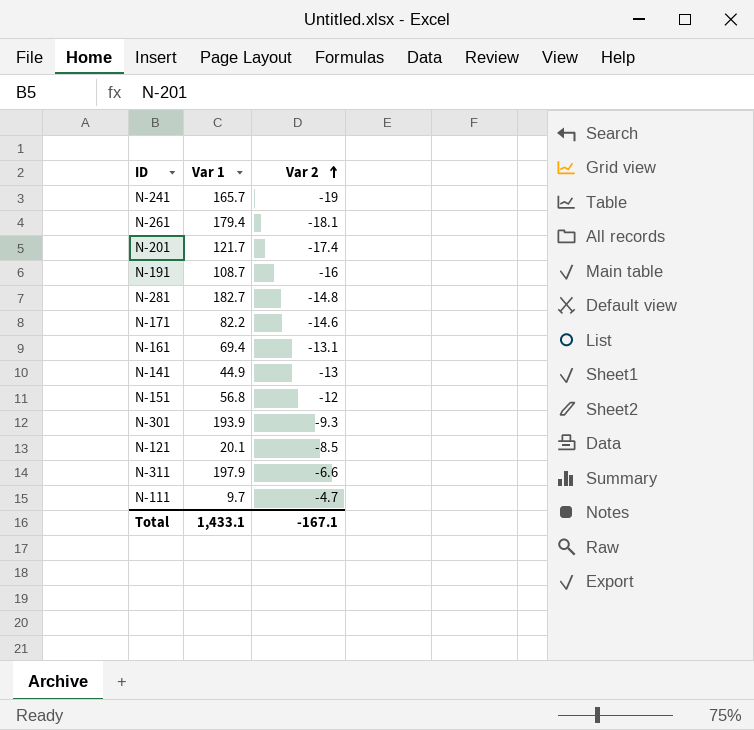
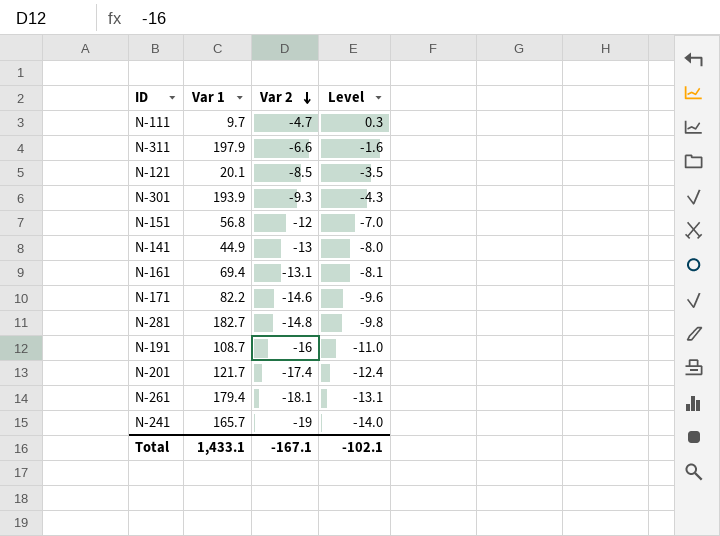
row order: Var 2 ascending -> Var 2 descending
column Level | formula: none -> [Var 2] + 5

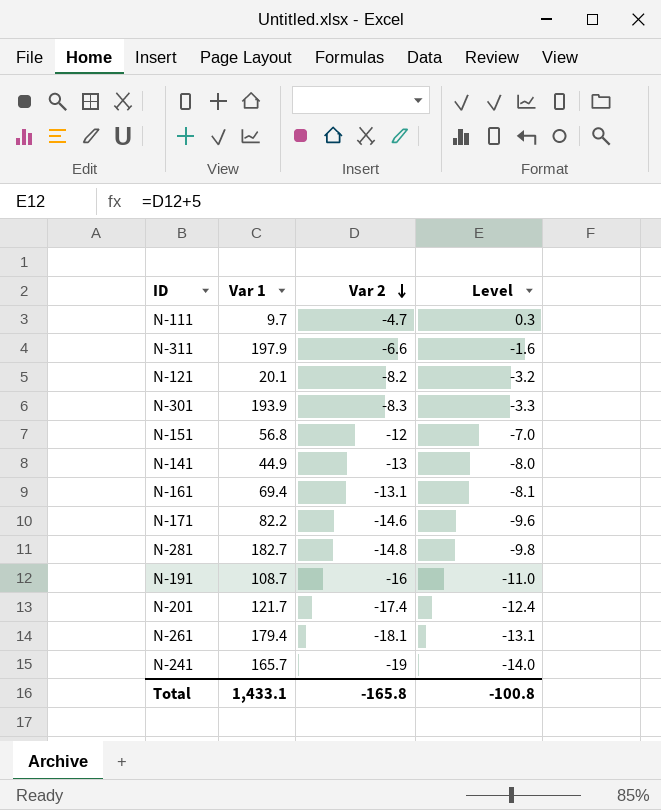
N-121 | Var 2: -8.5 -> -8.2
N-121 | Level: -3.5 -> -3.2
N-301 | Var 2: -9.3 -> -8.3
N-301 | Level: -4.3 -> -3.3
Total | Var 2: -167.1 -> -165.8
Total | Level: -102.1 -> -100.8

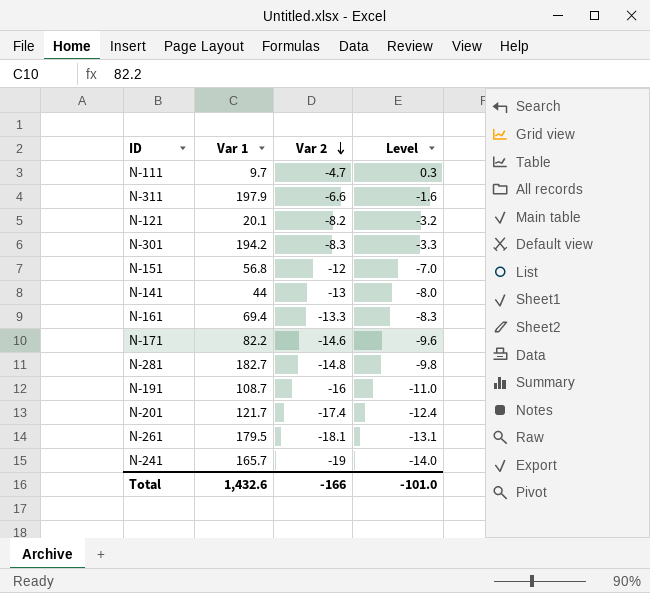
N-301 | Var 1: 193.9 -> 194.2
N-141 | Var 1: 44.9 -> 44
N-161 | Var 2: -13.1 -> -13.3
N-161 | Level: -8.1 -> -8.3
N-261 | Var 1: 179.4 -> 179.5
Total | Var 1: 1,433.1 -> 1,432.6
Total | Var 2: -165.8 -> -166
Total | Level: -100.8 -> -101.0

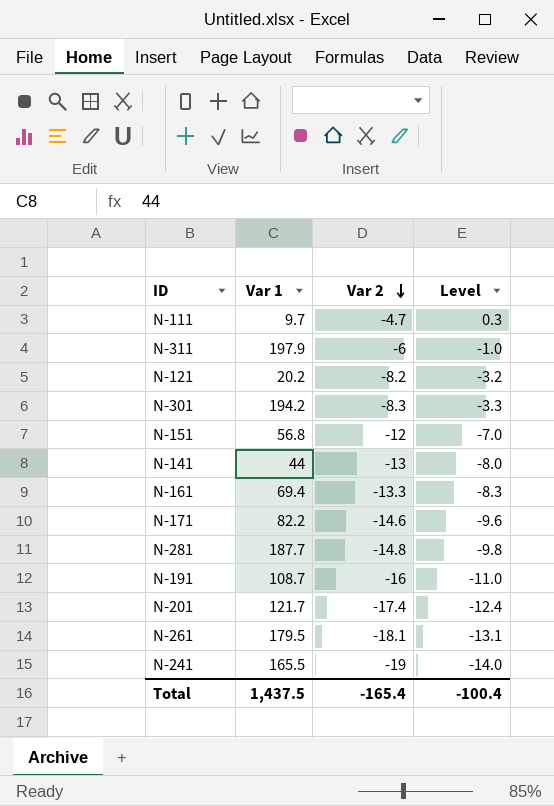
N-311 | Var 2: -6.6 -> -6
N-311 | Level: -1.6 -> -1.0
N-121 | Var 1: 20.1 -> 20.2
N-281 | Var 1: 182.7 -> 187.7
N-241 | Var 1: 165.7 -> 165.5
Total | Var 1: 1,432.6 -> 1,437.5
Total | Var 2: -166 -> -165.4
Total | Level: -101.0 -> -100.4

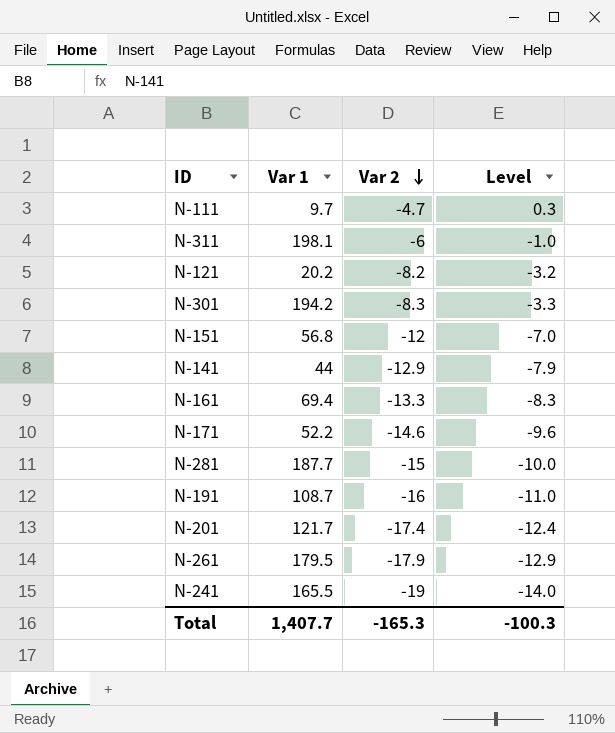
N-311 | Var 1: 197.9 -> 198.1
N-141 | Var 2: -13 -> -12.9
N-141 | Level: -8.0 -> -7.9
N-171 | Var 1: 82.2 -> 52.2
N-281 | Var 2: -14.8 -> -15
N-281 | Level: -9.8 -> -10.0
N-261 | Var 2: -18.1 -> -17.9
N-261 | Level: -13.1 -> -12.9
Total | Var 1: 1,437.5 -> 1,407.7
Total | Var 2: -165.4 -> -165.3
Total | Level: -100.4 -> -100.3

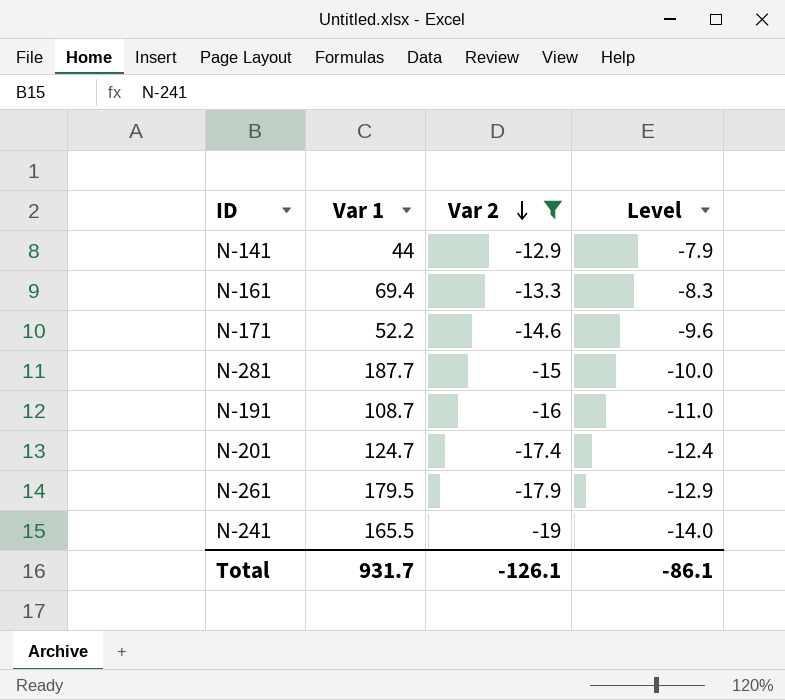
filter: none -> Var 2 <= -12.9
N-201 | Var 1: 121.7 -> 124.7
Total | Var 1: 1,407.7 -> 931.7
Total | Var 2: -165.3 -> -126.1
Total | Level: -100.3 -> -86.1

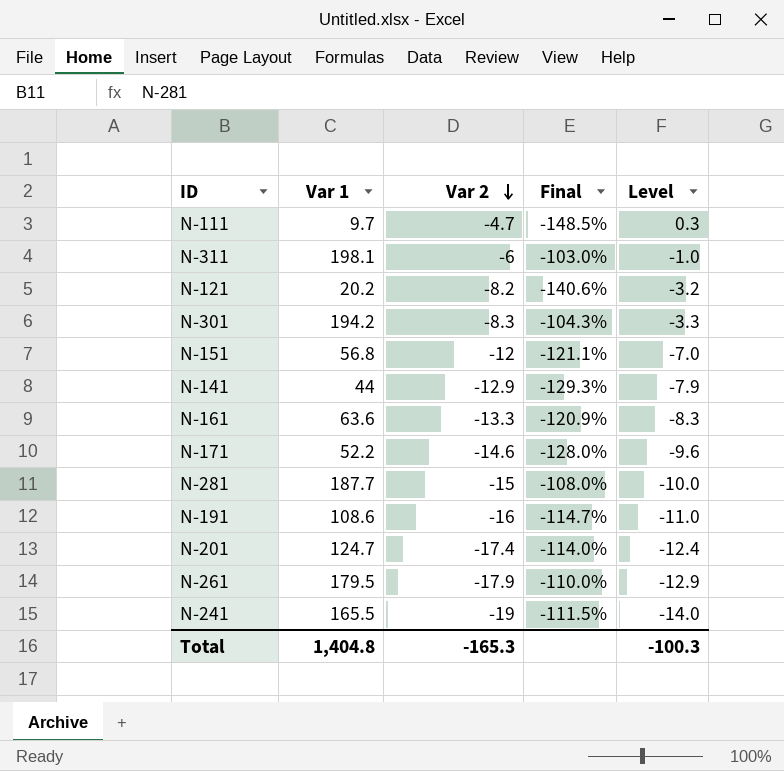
filter: Var 2 <= -12.9 -> none
column Final | formula: none -> ([Var 2] - [Var 1]) / [Var 1]
N-161 | Var 1: 69.4 -> 63.6
N-191 | Var 1: 108.7 -> 108.6
Total | Var 1: 931.7 -> 1,404.8
Total | Var 2: -126.1 -> -165.3
Total | Level: -86.1 -> -100.3

